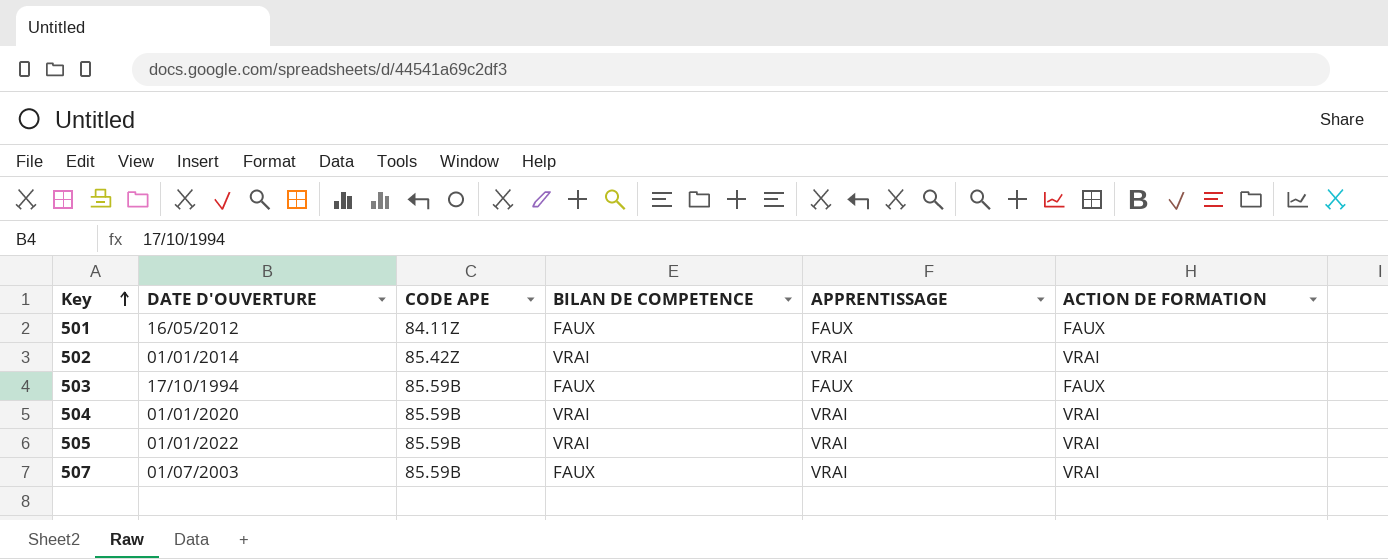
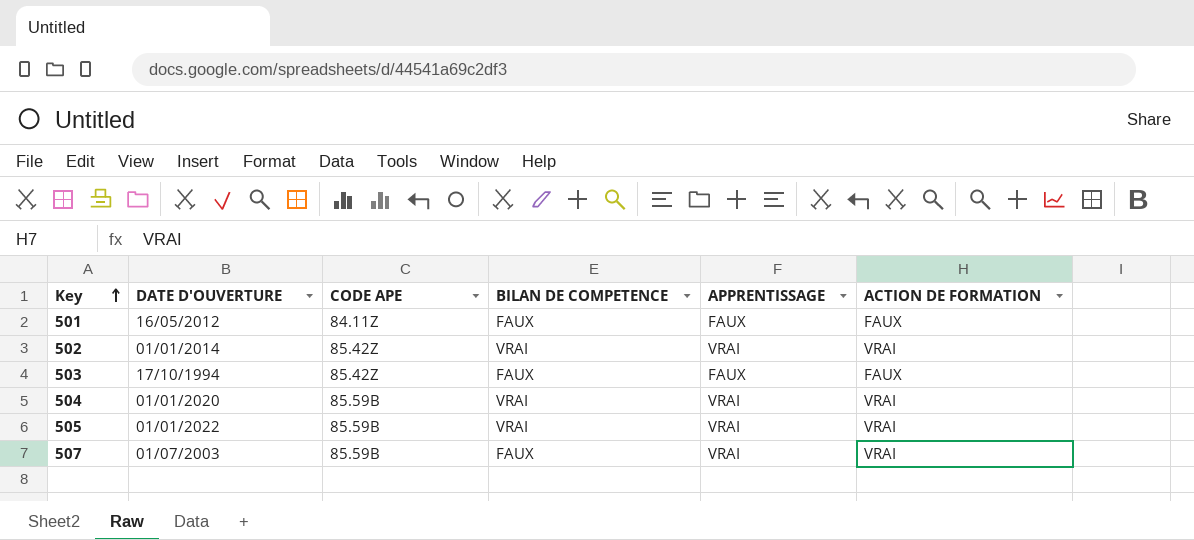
503 | CODE APE: 85.59B -> 85.42Z

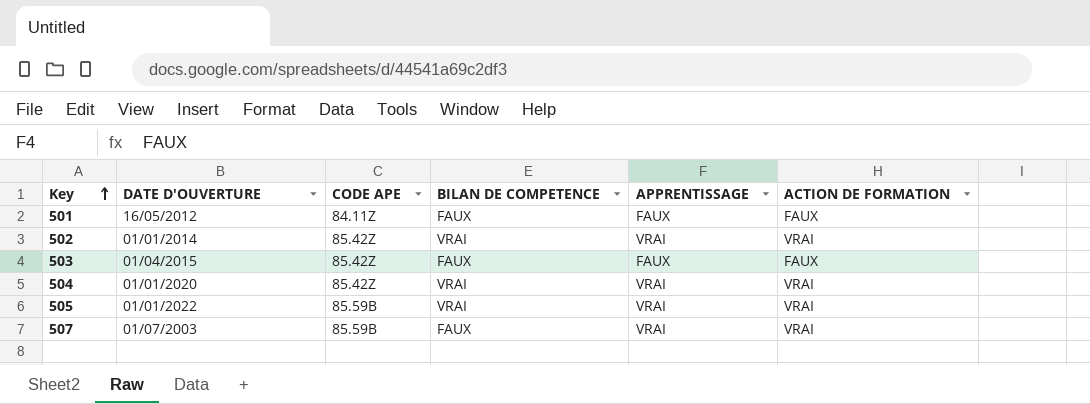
503 | DATE D'OUVERTURE: 17/10/1994 -> 01/04/2015
504 | CODE APE: 85.59B -> 85.42Z

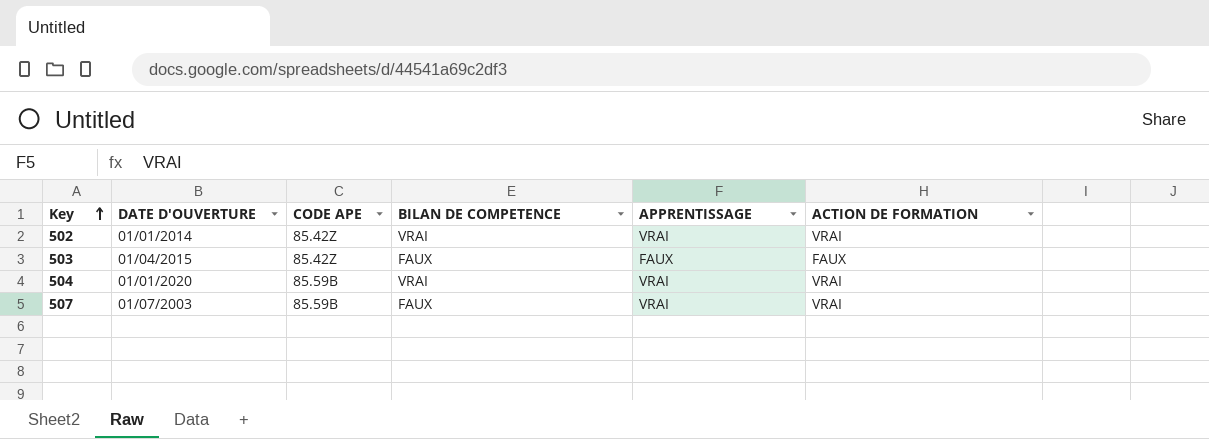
row 501: 16/05/2012 | 84.11Z | FAUX | FAUX | FAUX -> none
row 505: 01/01/2022 | 85.59B | VRAI | VRAI | VRAI -> none
504 | CODE APE: 85.42Z -> 85.59B

